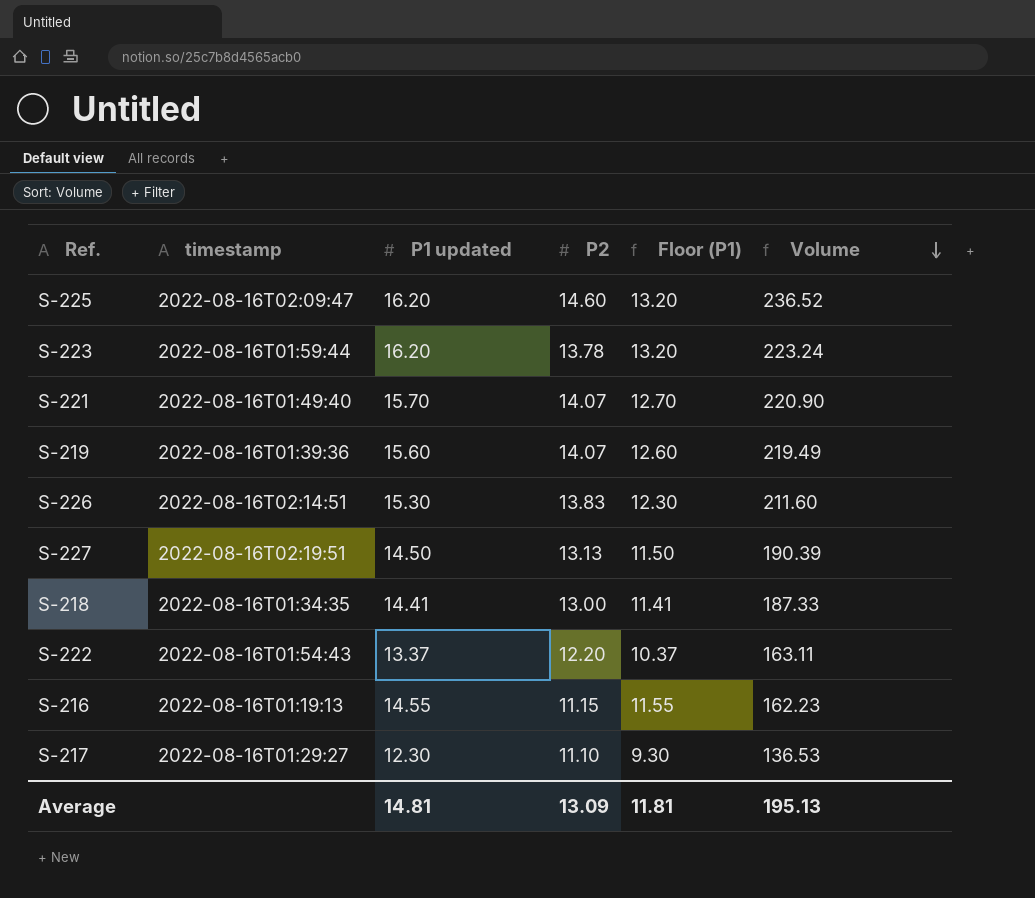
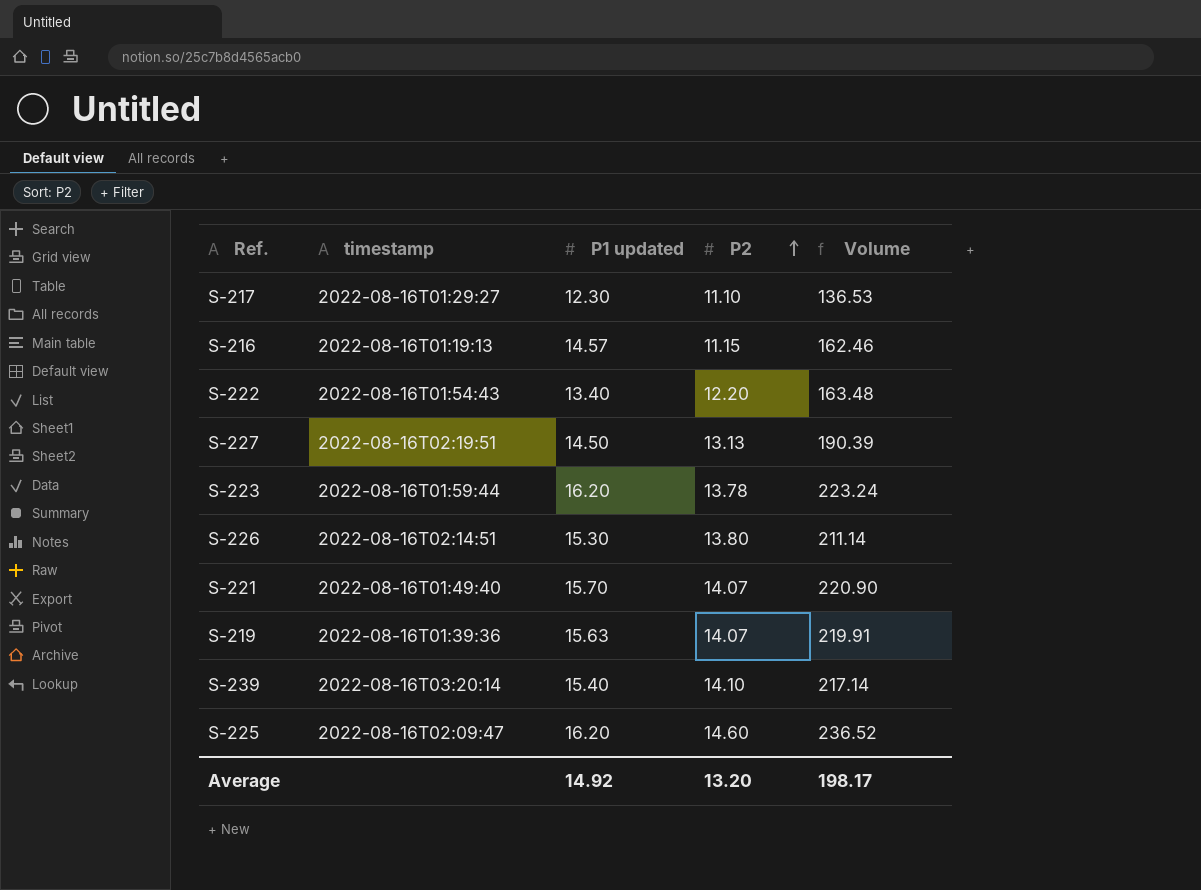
row order: Volume descending -> P2 ascending
column Floor (P1) | formula: [P1 updated] - 3 -> none
row S-218: 2022-08-16T01:34:35 | 14.41 | 13.00 | 11.41 | 187.33 -> none
S-216 | P1 updated: 14.55 -> 14.57
S-216 | Volume: 162.23 -> 162.46
S-222 | P1 updated: 13.37 -> 13.40
S-222 | Volume: 163.11 -> 163.48
S-226 | P2: 13.83 -> 13.80
S-226 | Volume: 211.60 -> 211.14
S-219 | P1 updated: 15.60 -> 15.63
S-219 | Volume: 219.49 -> 219.91
row S-239: none -> 2022-08-16T03:20:14 | 15.40 | 14.10 | 217.14
Average | P1 updated: 14.81 -> 14.92
Average | P2: 13.09 -> 13.20
Average | Volume: 195.13 -> 198.17

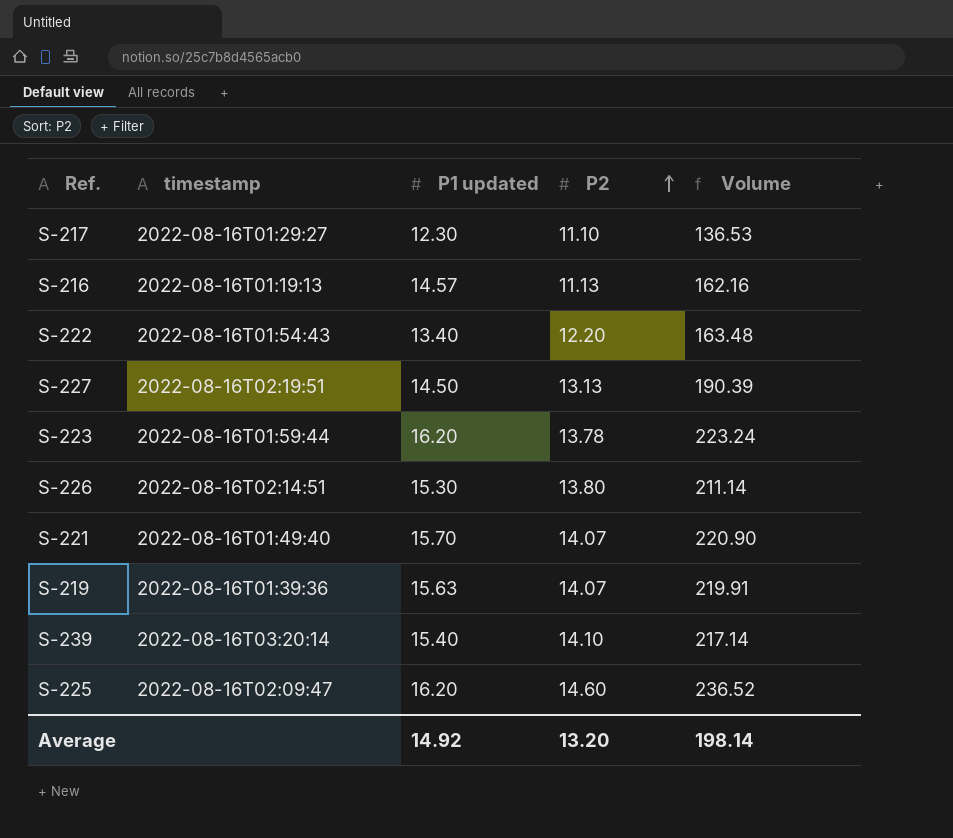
S-216 | P2: 11.15 -> 11.13
S-216 | Volume: 162.46 -> 162.16
Average | Volume: 198.17 -> 198.14

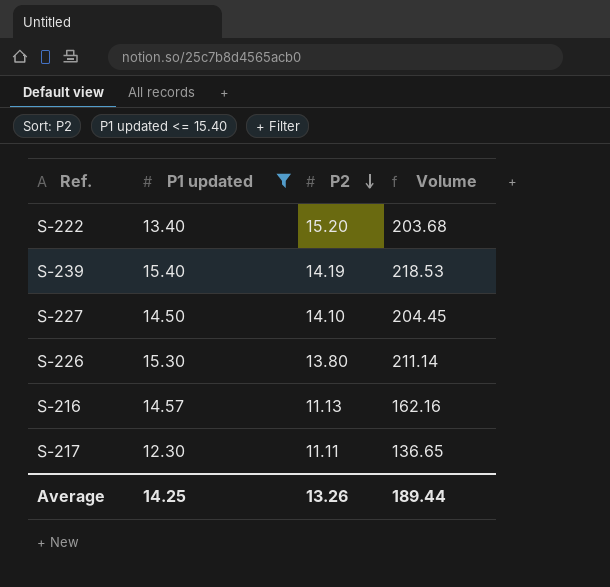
filter: none -> P1 updated <= 15.40
row order: P2 ascending -> P2 descending
column timestamp | position: 2 -> none
S-222 | P2: 12.20 -> 15.20
S-222 | Volume: 163.48 -> 203.68
S-239 | P2: 14.10 -> 14.19
S-239 | Volume: 217.14 -> 218.53
S-227 | P2: 13.13 -> 14.10
S-227 | Volume: 190.39 -> 204.45
S-217 | P2: 11.10 -> 11.11
S-217 | Volume: 136.53 -> 136.65
Average | P1 updated: 14.92 -> 14.25
Average | P2: 13.20 -> 13.26
Average | Volume: 198.14 -> 189.44

